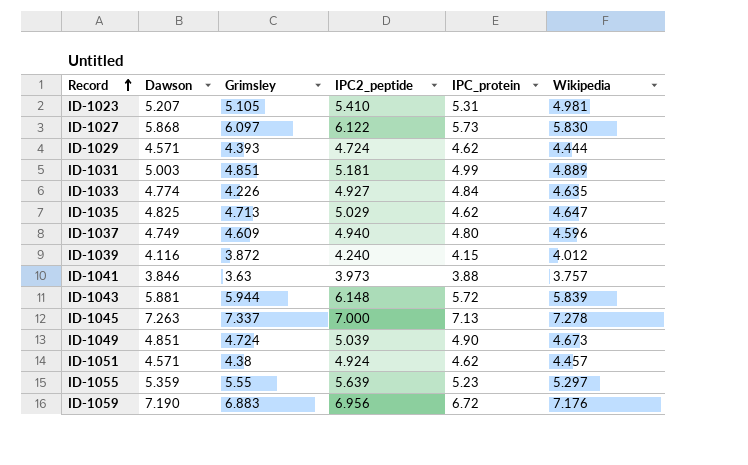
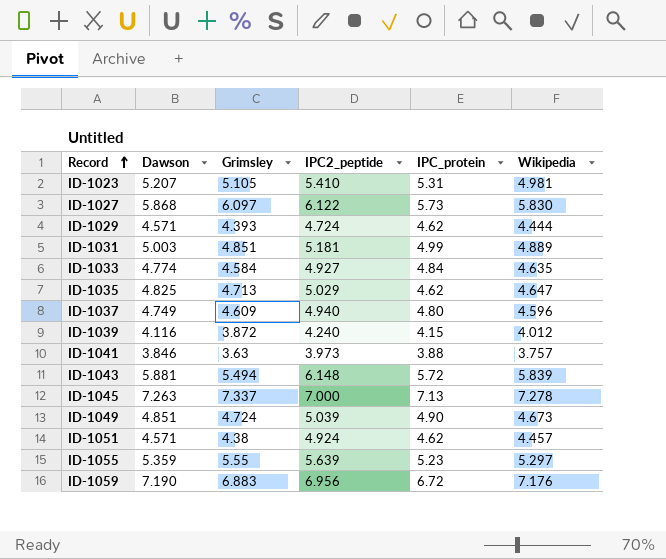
ID-1033 | Grimsley: 4.226 -> 4.584
ID-1043 | Grimsley: 5.944 -> 5.494

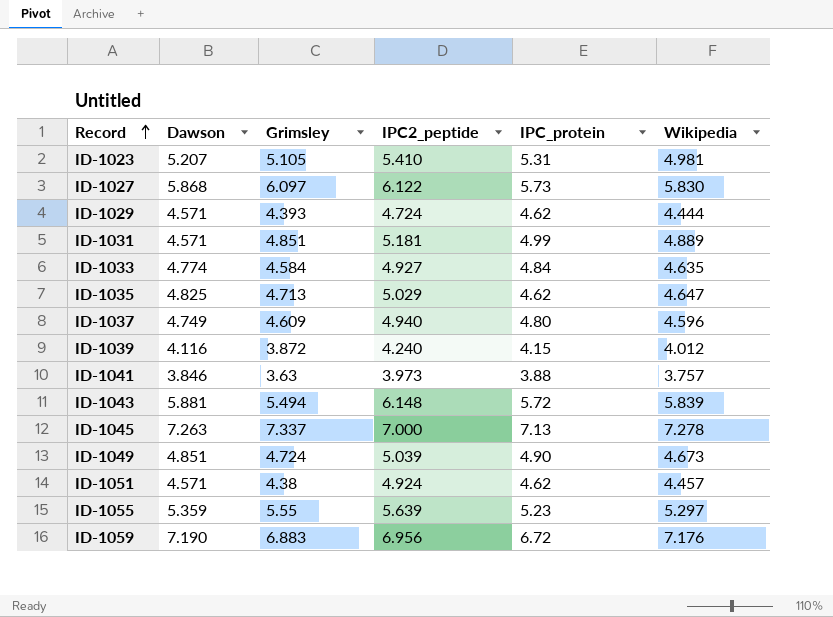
ID-1031 | Dawson: 5.003 -> 4.571

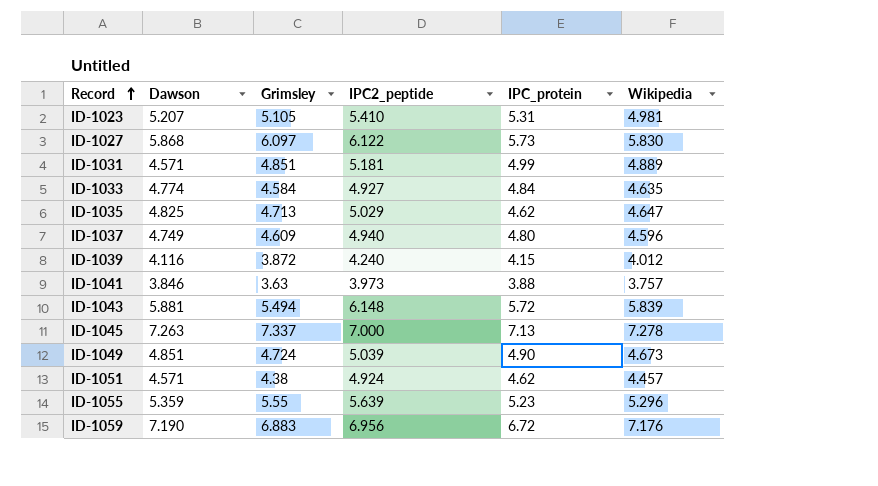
row ID-1029: 4.571 | 4.393 | 4.724 | 4.62 | 4.444 -> none
ID-1055 | Wikipedia: 5.297 -> 5.296

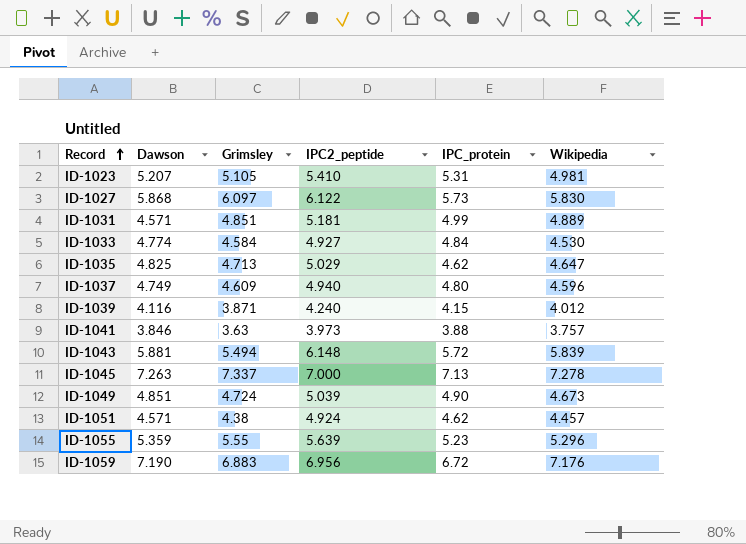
ID-1033 | Wikipedia: 4.635 -> 4.530
ID-1039 | Grimsley: 3.872 -> 3.871

